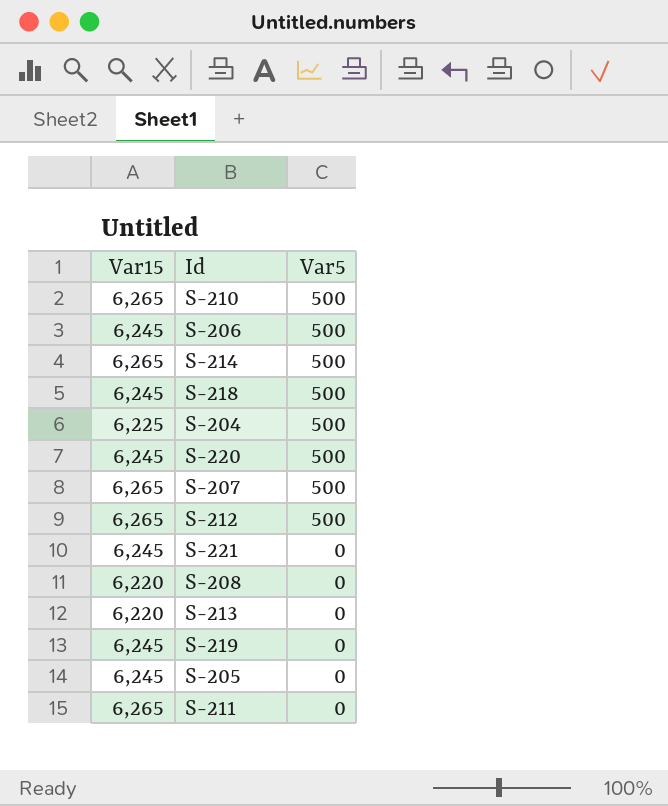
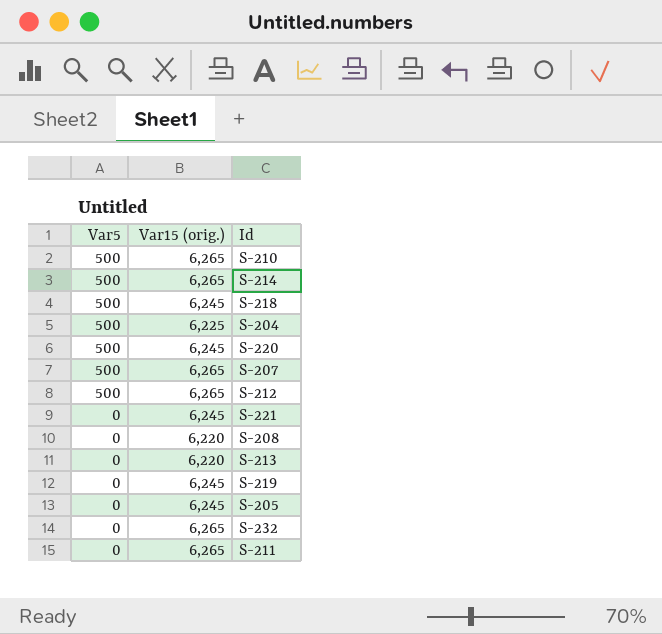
column Var5 | position: 3 -> 1
column name: Var15 -> Var15 (orig.)
row S-206: 6,245 | 500 -> none
row S-232: none -> 0 | 6,265

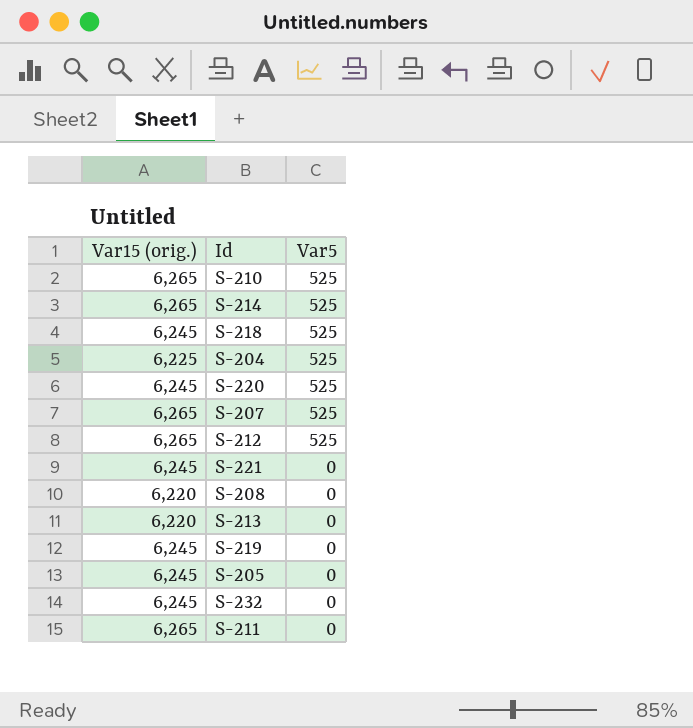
column Var5 | position: 1 -> 3
S-210 | Var5: 500 -> 525
S-214 | Var5: 500 -> 525
S-218 | Var5: 500 -> 525
S-204 | Var5: 500 -> 525
S-220 | Var5: 500 -> 525
S-207 | Var5: 500 -> 525
S-212 | Var5: 500 -> 525
S-232 | Var15 (orig.): 6,265 -> 6,245

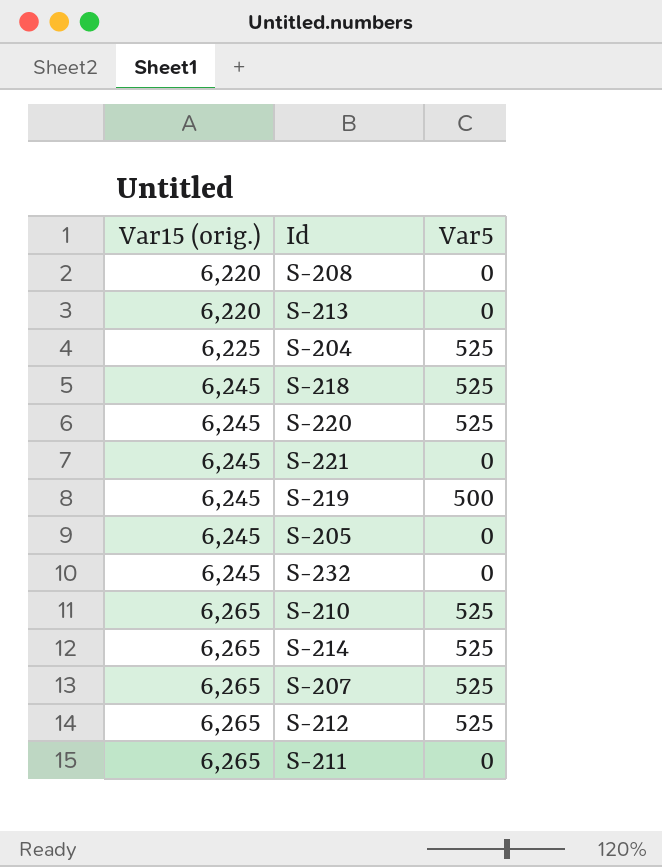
row order: Var5 descending -> Var15 (orig.) ascending
S-219 | Var5: 0 -> 500

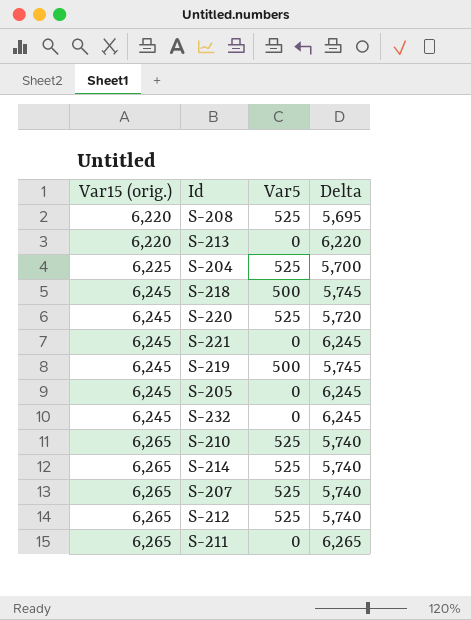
column Delta | formula: none -> [Var15 (orig.)] - [Var5]
S-208 | Var5: 0 -> 525
S-218 | Var5: 525 -> 500

